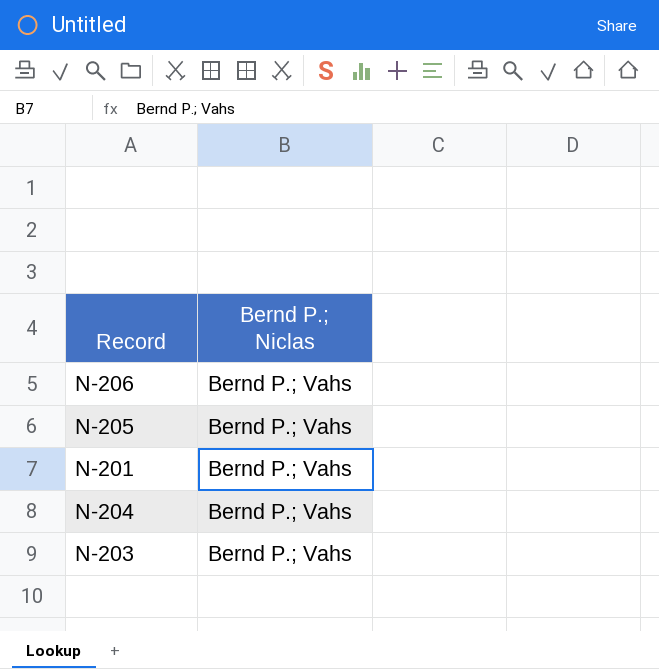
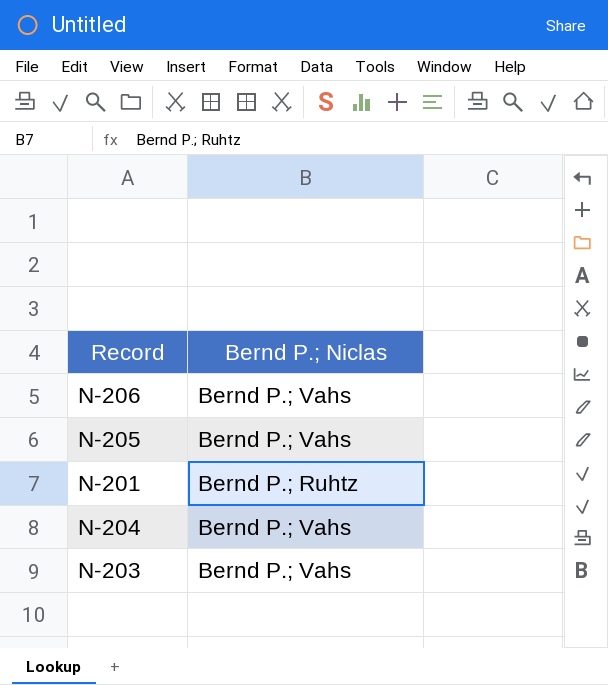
N-201 | Bernd P.; Niclas: Bernd P.; Vahs -> Bernd P.; Ruhtz

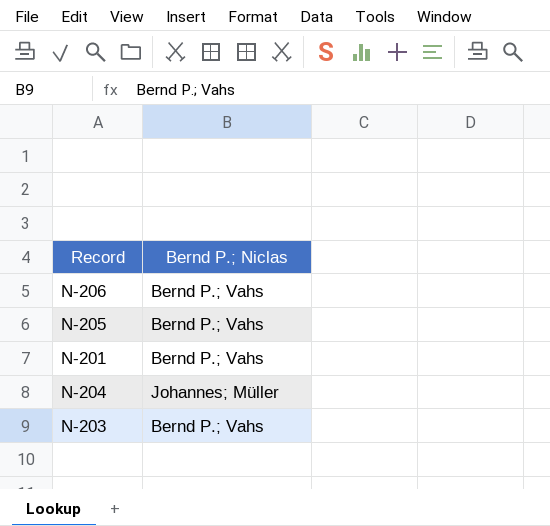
N-201 | Bernd P.; Niclas: Bernd P.; Ruhtz -> Bernd P.; Vahs
N-204 | Bernd P.; Niclas: Bernd P.; Vahs -> Johannes; Müller

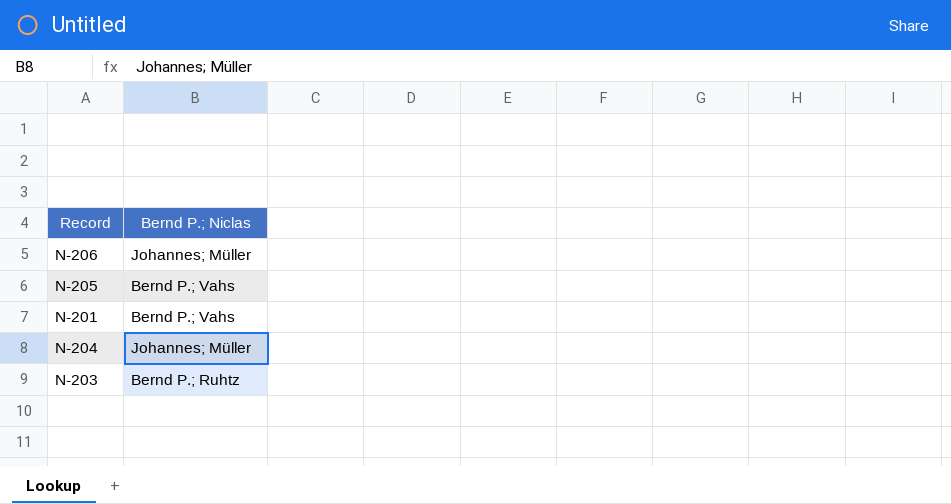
N-206 | Bernd P.; Niclas: Bernd P.; Vahs -> Johannes; Müller
N-203 | Bernd P.; Niclas: Bernd P.; Vahs -> Bernd P.; Ruhtz

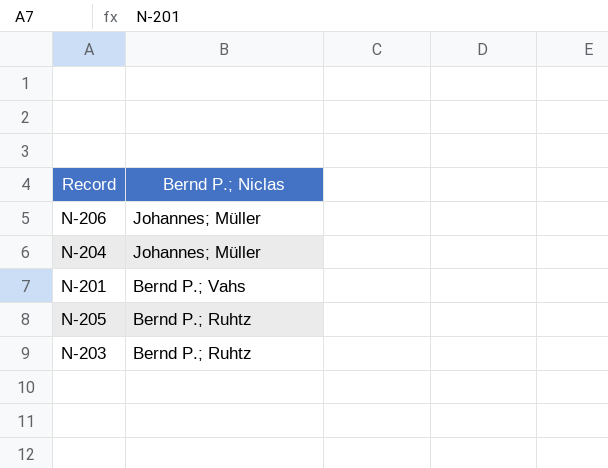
row order: none -> Bernd P.; Niclas descending
N-205 | Bernd P.; Niclas: Bernd P.; Vahs -> Bernd P.; Ruhtz

